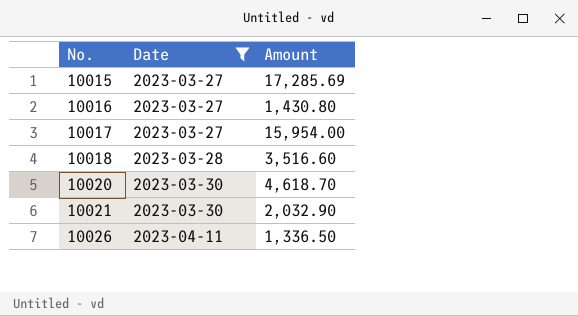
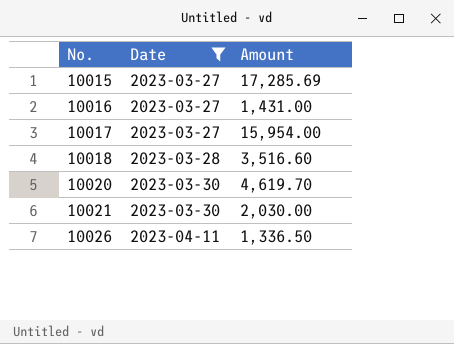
10016 | Amount: 1,430.80 -> 1,431.00
10020 | Amount: 4,618.70 -> 4,619.70
10021 | Amount: 2,032.90 -> 2,030.00

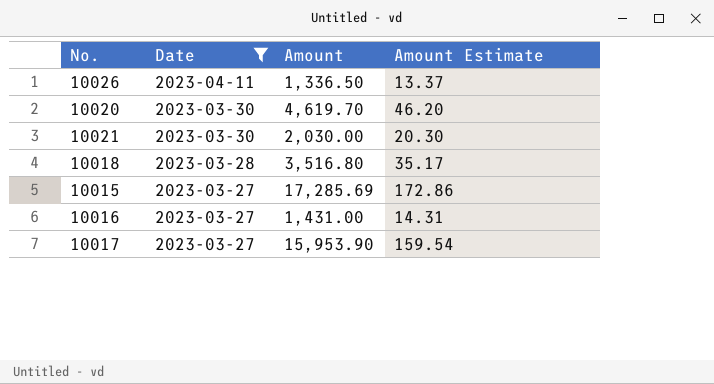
row order: No. ascending -> Date descending
column Amount Estimate | formula: none -> [Amount] * 0.01
10018 | Amount: 3,516.60 -> 3,516.80
10017 | Amount: 15,954.00 -> 15,953.90

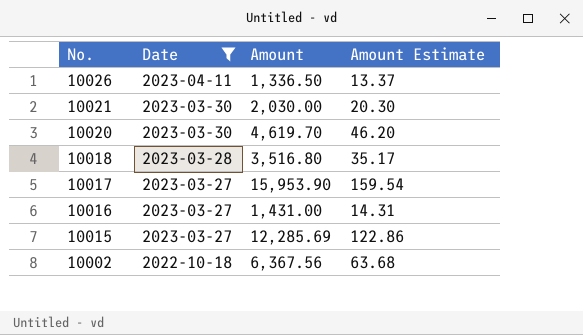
row order: Date descending -> No. descending
10015 | Amount: 17,285.69 -> 12,285.69
10015 | Amount Estimate: 172.86 -> 122.86
row 10002: none -> 2022-10-18 | 6,367.56 | 63.68

